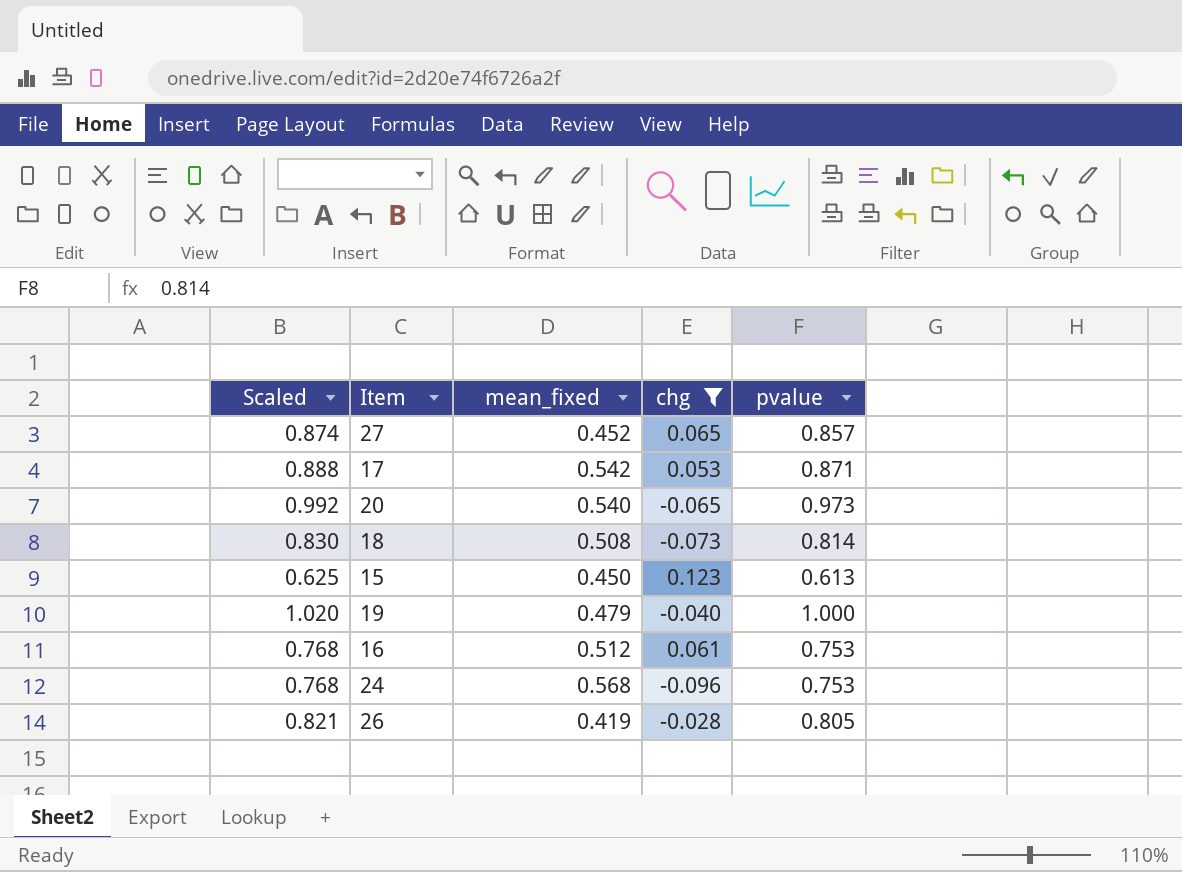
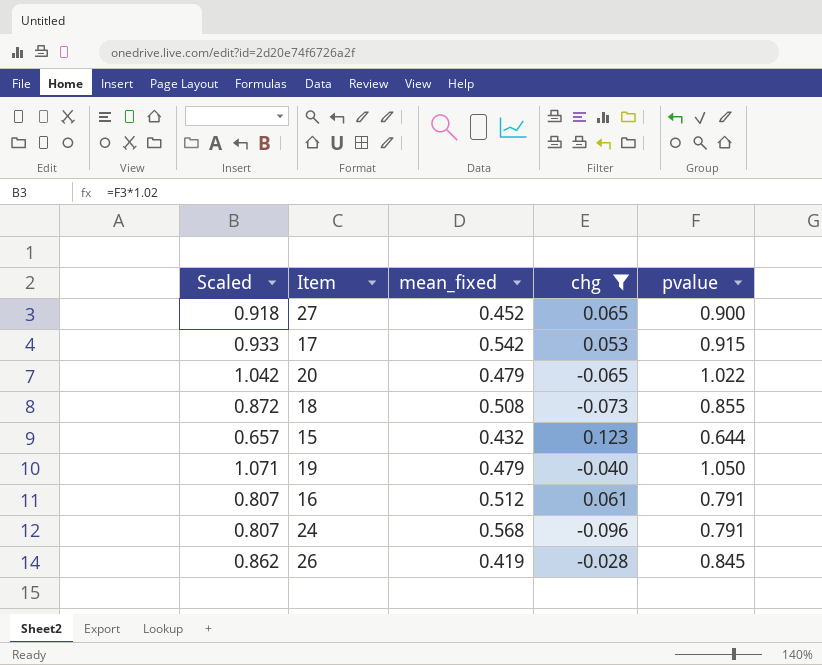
27 | Scaled: 0.874 -> 0.918
27 | pvalue: 0.857 -> 0.900
17 | Scaled: 0.888 -> 0.933
17 | pvalue: 0.871 -> 0.915
20 | Scaled: 0.992 -> 1.042
20 | mean_fixed: 0.540 -> 0.479
20 | pvalue: 0.973 -> 1.022
18 | Scaled: 0.830 -> 0.872
18 | pvalue: 0.814 -> 0.855
15 | Scaled: 0.625 -> 0.657
15 | mean_fixed: 0.450 -> 0.432
15 | pvalue: 0.613 -> 0.644
19 | Scaled: 1.020 -> 1.071
19 | pvalue: 1.000 -> 1.050
16 | Scaled: 0.768 -> 0.807
16 | pvalue: 0.753 -> 0.791
24 | Scaled: 0.768 -> 0.807
24 | pvalue: 0.753 -> 0.791
26 | Scaled: 0.821 -> 0.862
26 | pvalue: 0.805 -> 0.845

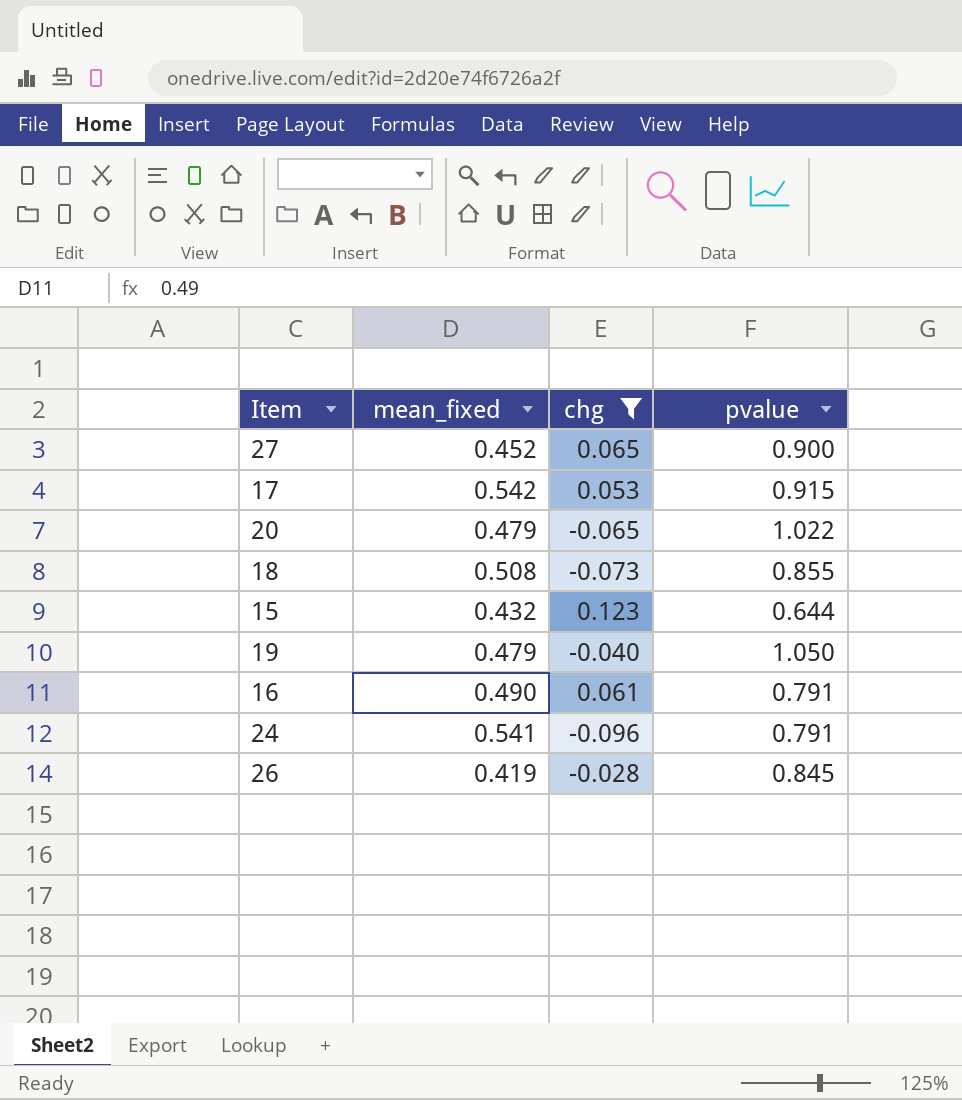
column Scaled | formula: [pvalue] * 1.02 -> none
16 | mean_fixed: 0.512 -> 0.490
24 | mean_fixed: 0.568 -> 0.541

